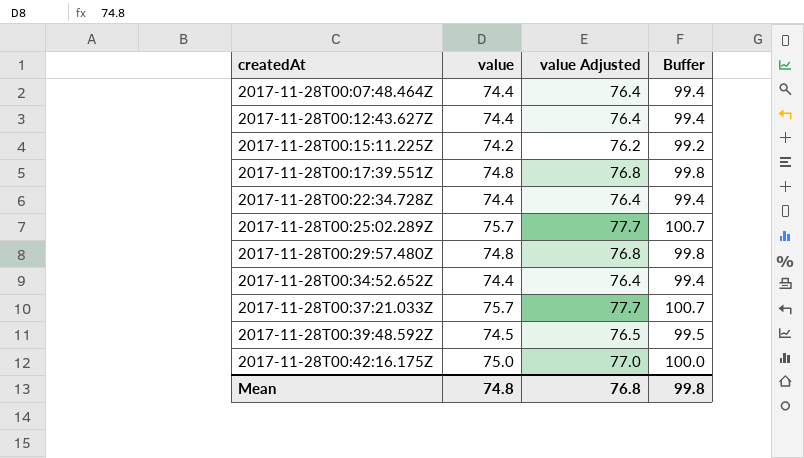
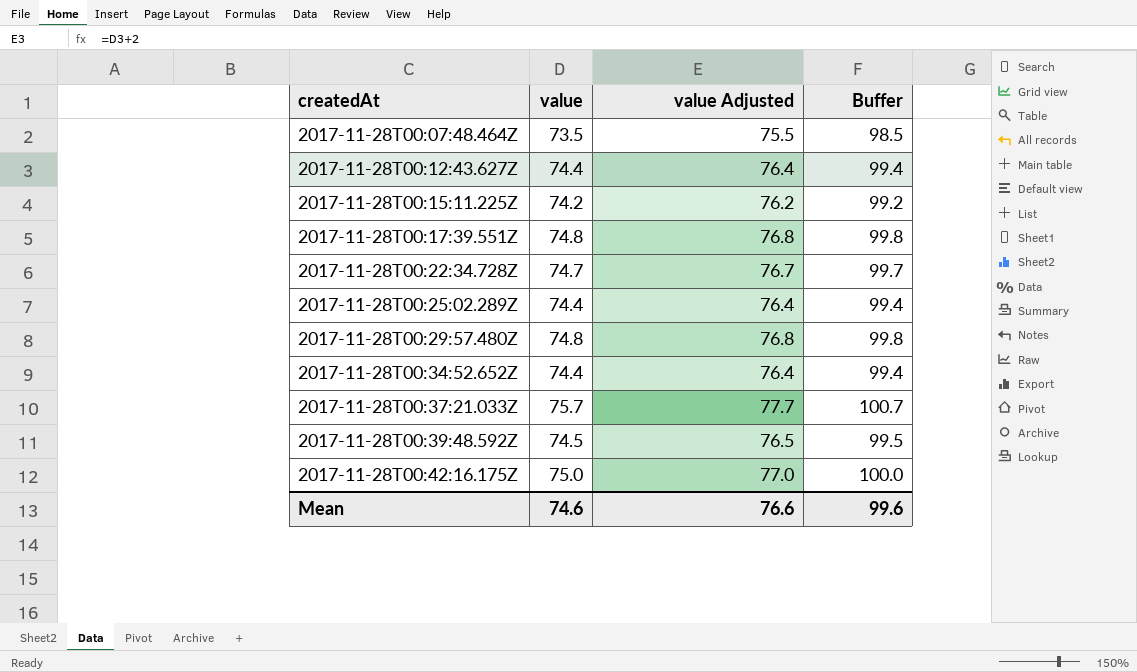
2017-11-28T00:07:48.464Z | value: 74.4 -> 73.5
2017-11-28T00:07:48.464Z | value Adjusted: 76.4 -> 75.5
2017-11-28T00:07:48.464Z | Buffer: 99.4 -> 98.5
2017-11-28T00:22:34.728Z | value: 74.4 -> 74.7
2017-11-28T00:22:34.728Z | value Adjusted: 76.4 -> 76.7
2017-11-28T00:22:34.728Z | Buffer: 99.4 -> 99.7
2017-11-28T00:25:02.289Z | value: 75.7 -> 74.4
2017-11-28T00:25:02.289Z | value Adjusted: 77.7 -> 76.4
2017-11-28T00:25:02.289Z | Buffer: 100.7 -> 99.4
Mean | value: 74.8 -> 74.6
Mean | value Adjusted: 76.8 -> 76.6
Mean | Buffer: 99.8 -> 99.6

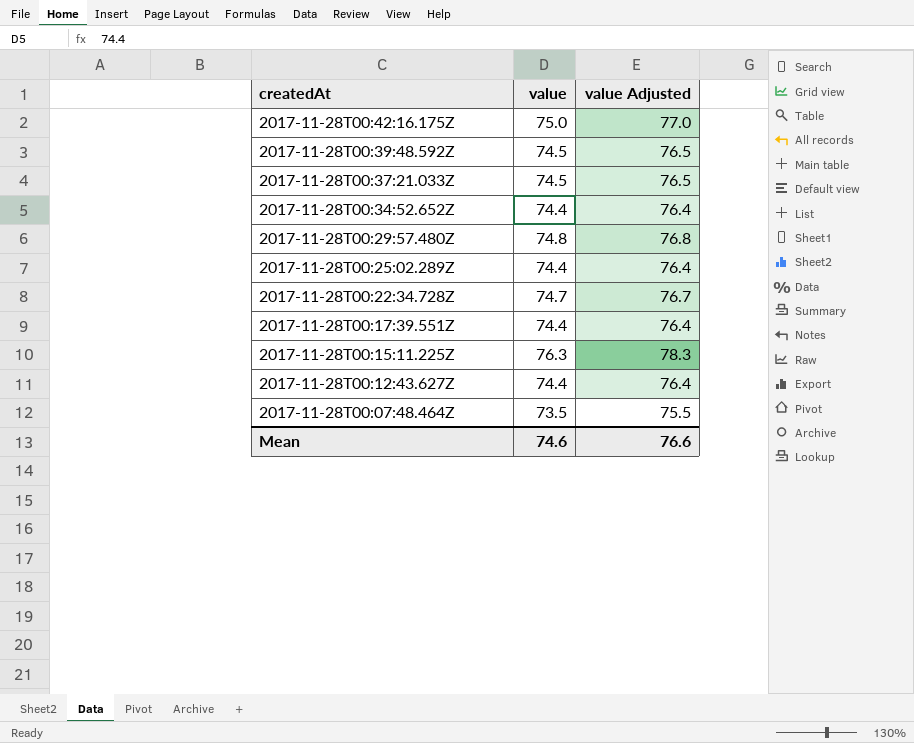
row order: createdAt ascending -> createdAt descending
column Buffer | formula: [value] + 25 -> none
2017-11-28T00:37:21.033Z | value: 75.7 -> 74.5
2017-11-28T00:37:21.033Z | value Adjusted: 77.7 -> 76.5
2017-11-28T00:17:39.551Z | value: 74.8 -> 74.4
2017-11-28T00:17:39.551Z | value Adjusted: 76.8 -> 76.4
2017-11-28T00:15:11.225Z | value: 74.2 -> 76.3
2017-11-28T00:15:11.225Z | value Adjusted: 76.2 -> 78.3

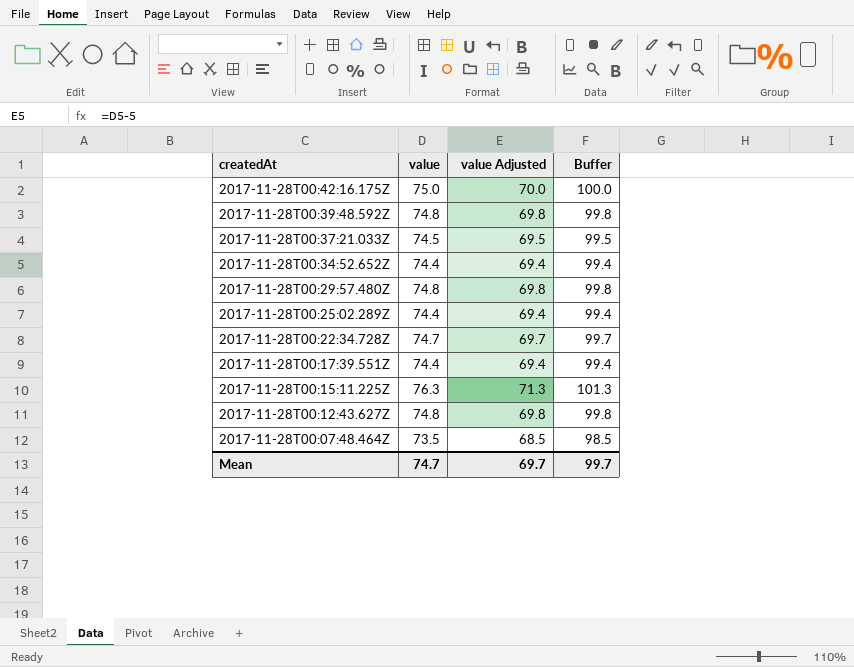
column value Adjusted | formula: [value] + 2 -> [value] - 5
column Buffer | formula: none -> [value] + 25
2017-11-28T00:39:48.592Z | value: 74.5 -> 74.8
2017-11-28T00:12:43.627Z | value: 74.4 -> 74.8
Mean | value: 74.6 -> 74.7
Mean | value Adjusted: 76.6 -> 69.7

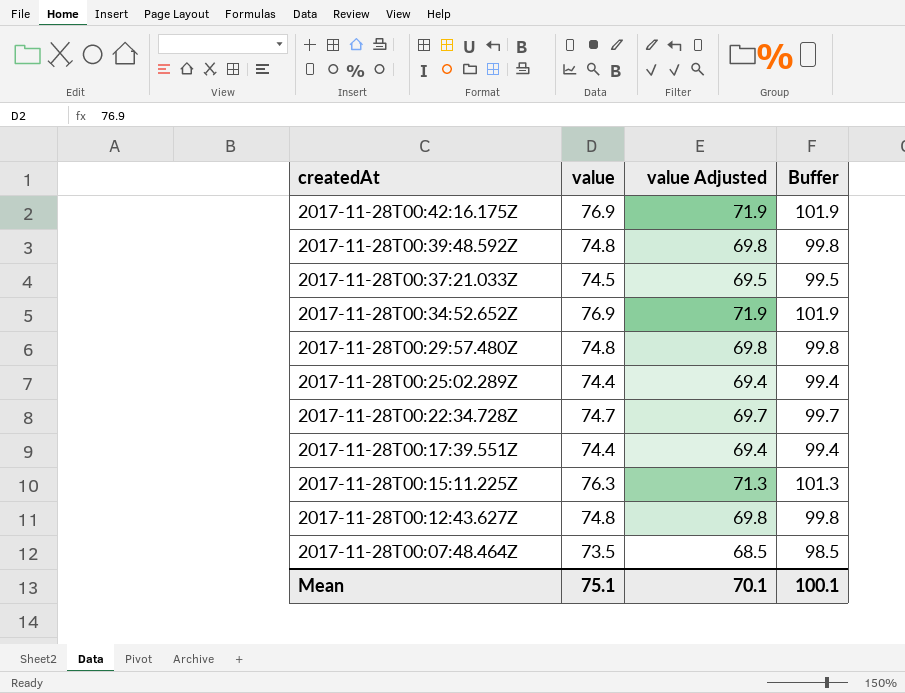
2017-11-28T00:42:16.175Z | value: 75.0 -> 76.9
2017-11-28T00:42:16.175Z | value Adjusted: 70.0 -> 71.9
2017-11-28T00:42:16.175Z | Buffer: 100.0 -> 101.9
2017-11-28T00:34:52.652Z | value: 74.4 -> 76.9
2017-11-28T00:34:52.652Z | value Adjusted: 69.4 -> 71.9
2017-11-28T00:34:52.652Z | Buffer: 99.4 -> 101.9
Mean | value: 74.7 -> 75.1
Mean | value Adjusted: 69.7 -> 70.1
Mean | Buffer: 99.7 -> 100.1

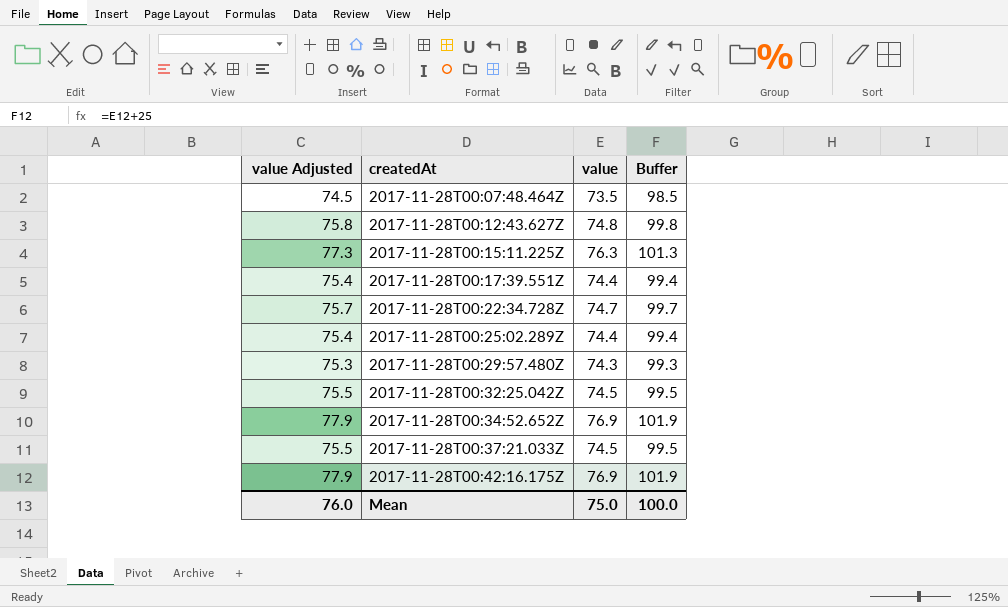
row order: createdAt descending -> createdAt ascending
column value Adjusted | formula: [value] - 5 -> [value] + 1
column value Adjusted | position: 3 -> 1
row 2017-11-28T00:39:48.592Z: 74.8 | 69.8 | 99.8 -> none
2017-11-28T00:29:57.480Z | value: 74.8 -> 74.3
2017-11-28T00:29:57.480Z | Buffer: 99.8 -> 99.3
row 2017-11-28T00:32:25.042Z: none -> 75.5 | 74.5 | 99.5
Mean | value Adjusted: 70.1 -> 76.0
Mean | value: 75.1 -> 75.0
Mean | Buffer: 100.1 -> 100.0

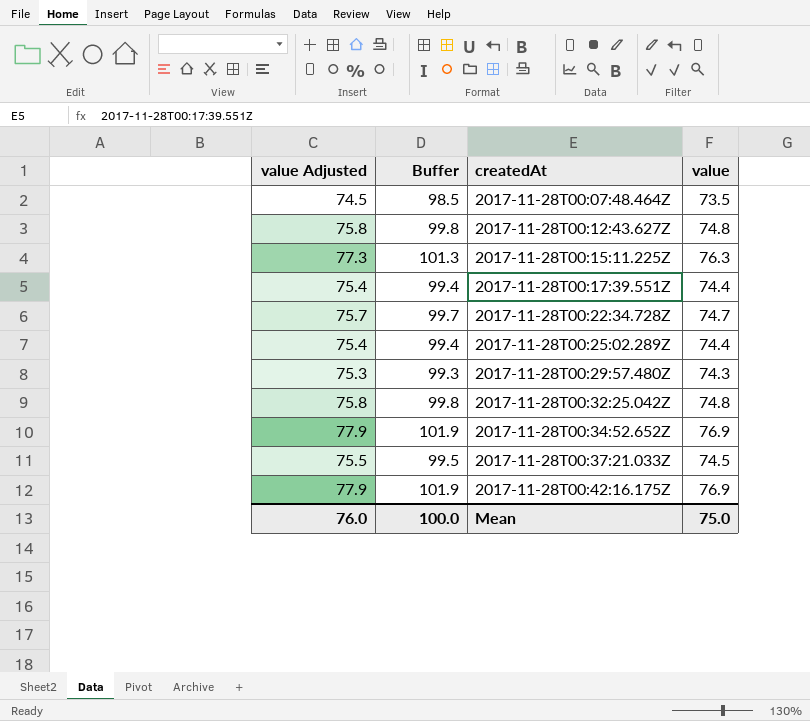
column Buffer | position: 4 -> 2
2017-11-28T00:32:25.042Z | value Adjusted: 75.5 -> 75.8
2017-11-28T00:32:25.042Z | Buffer: 99.5 -> 99.8
2017-11-28T00:32:25.042Z | value: 74.5 -> 74.8

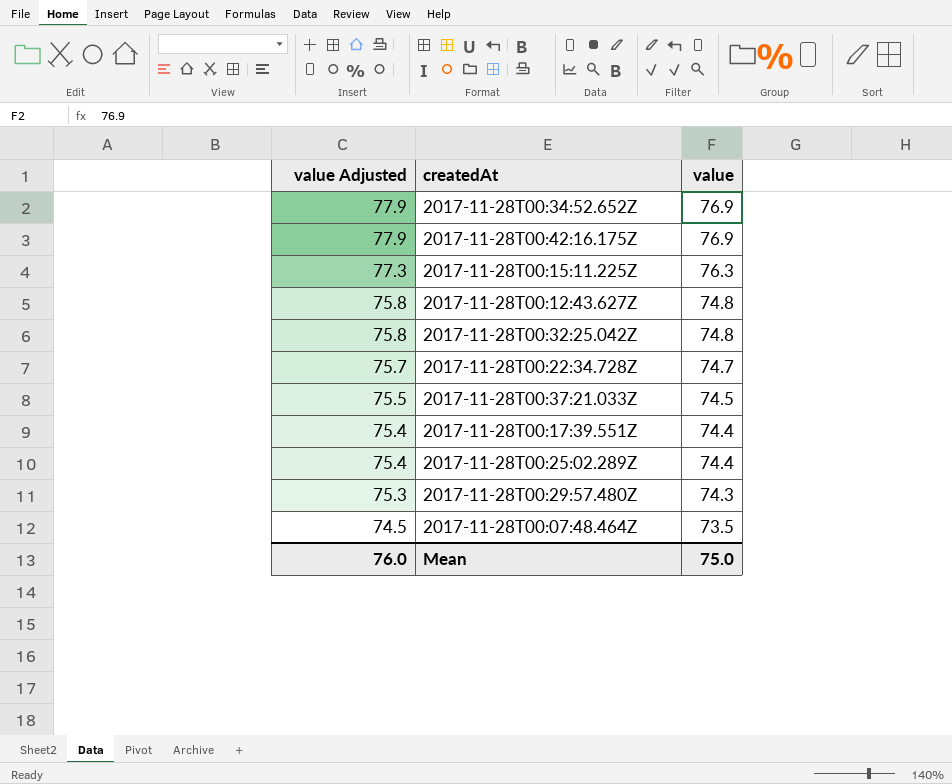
row order: createdAt ascending -> value Adjusted descending
column Buffer | formula: [value] + 25 -> none

